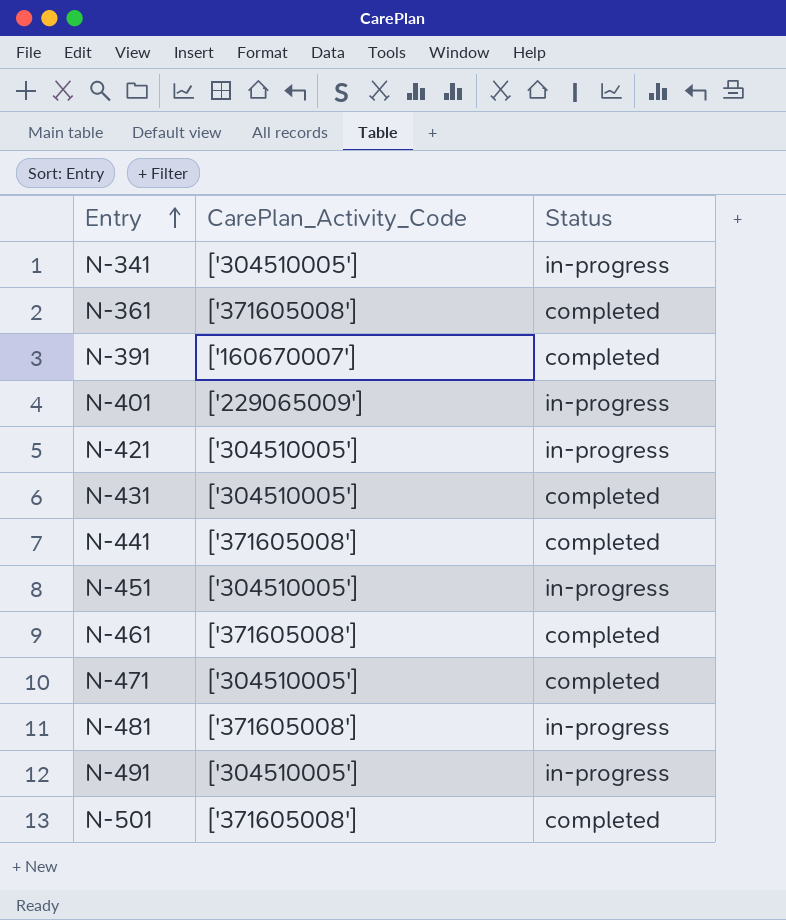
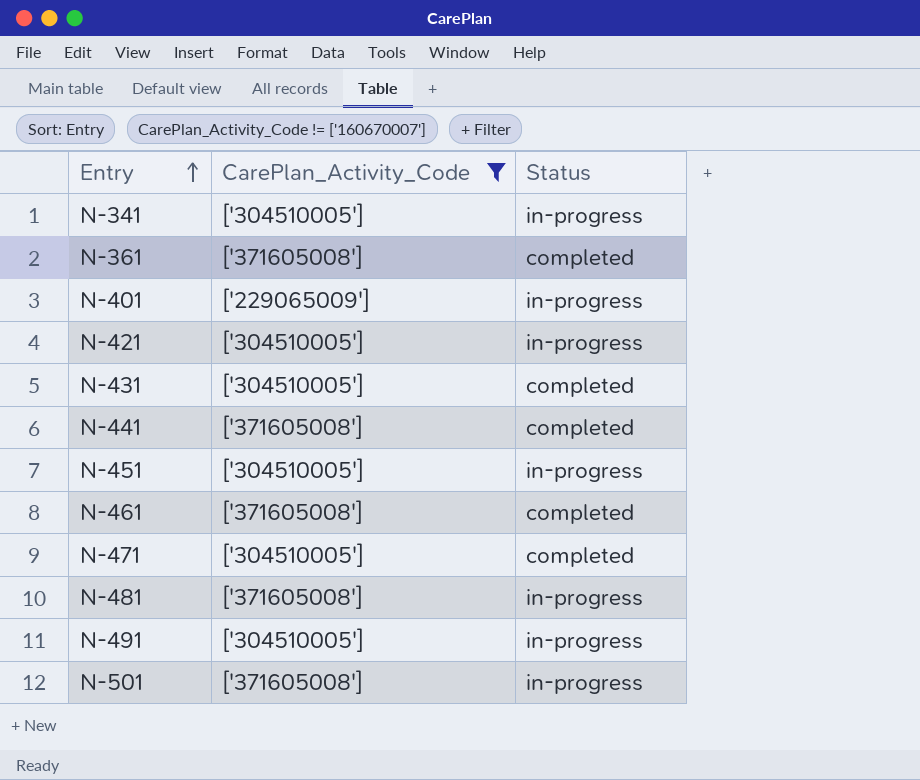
filter: none -> CarePlan_Activity_Code != ['160670007']
N-501 | Status: completed -> in-progress

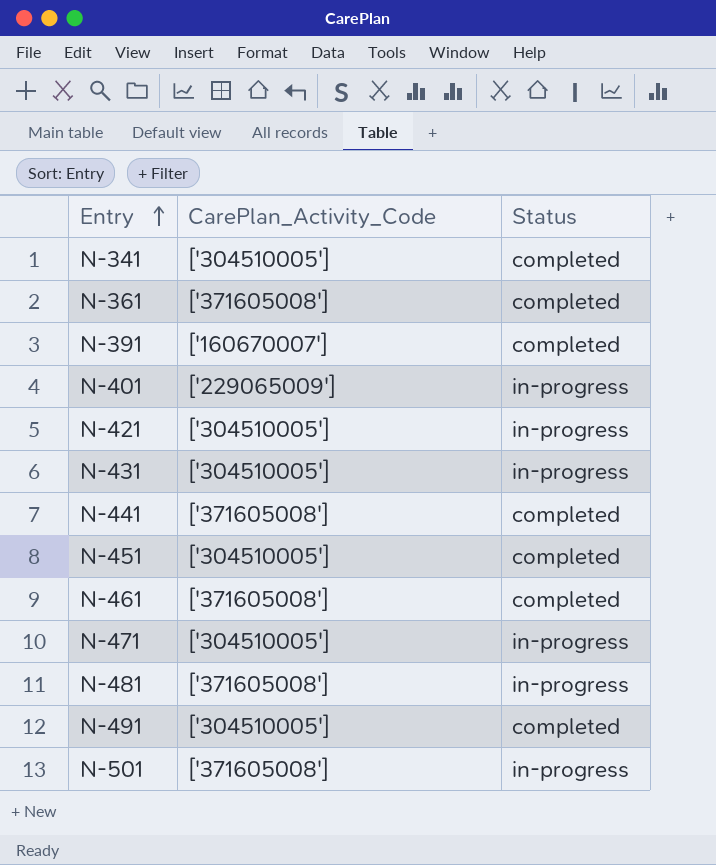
filter: CarePlan_Activity_Code != ['160670007'] -> none
N-341 | Status: in-progress -> completed
N-431 | Status: completed -> in-progress
N-451 | Status: in-progress -> completed
N-471 | Status: completed -> in-progress
N-491 | Status: in-progress -> completed

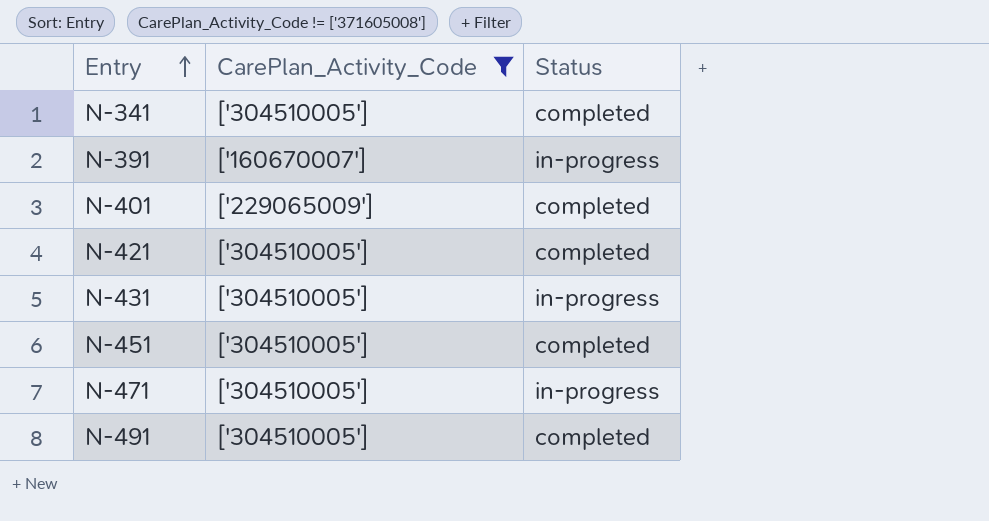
filter: none -> CarePlan_Activity_Code != ['371605008']
N-391 | Status: completed -> in-progress
N-401 | Status: in-progress -> completed
N-421 | Status: in-progress -> completed

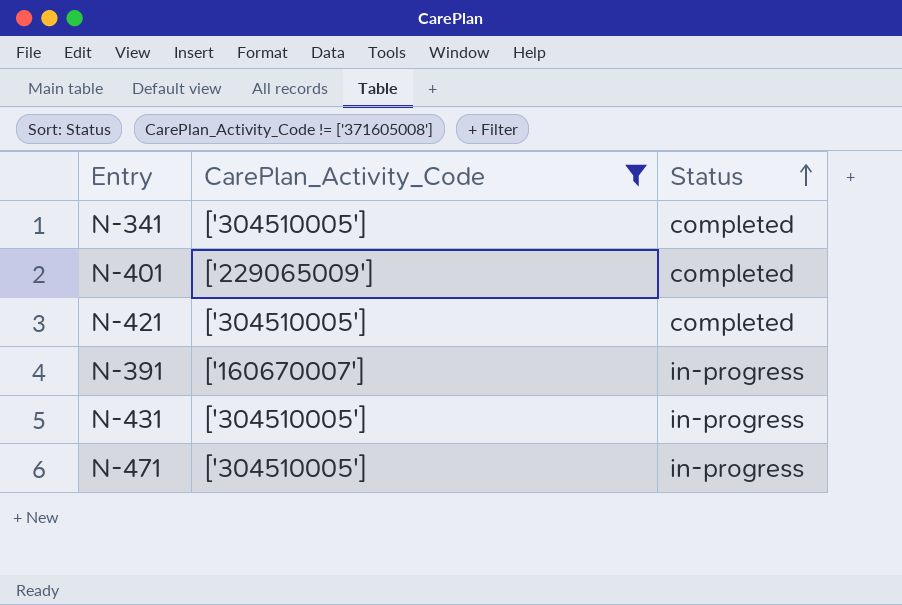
row order: Entry ascending -> Status ascending
row N-451: ['304510005'] | completed -> none
row N-491: ['304510005'] | completed -> none

